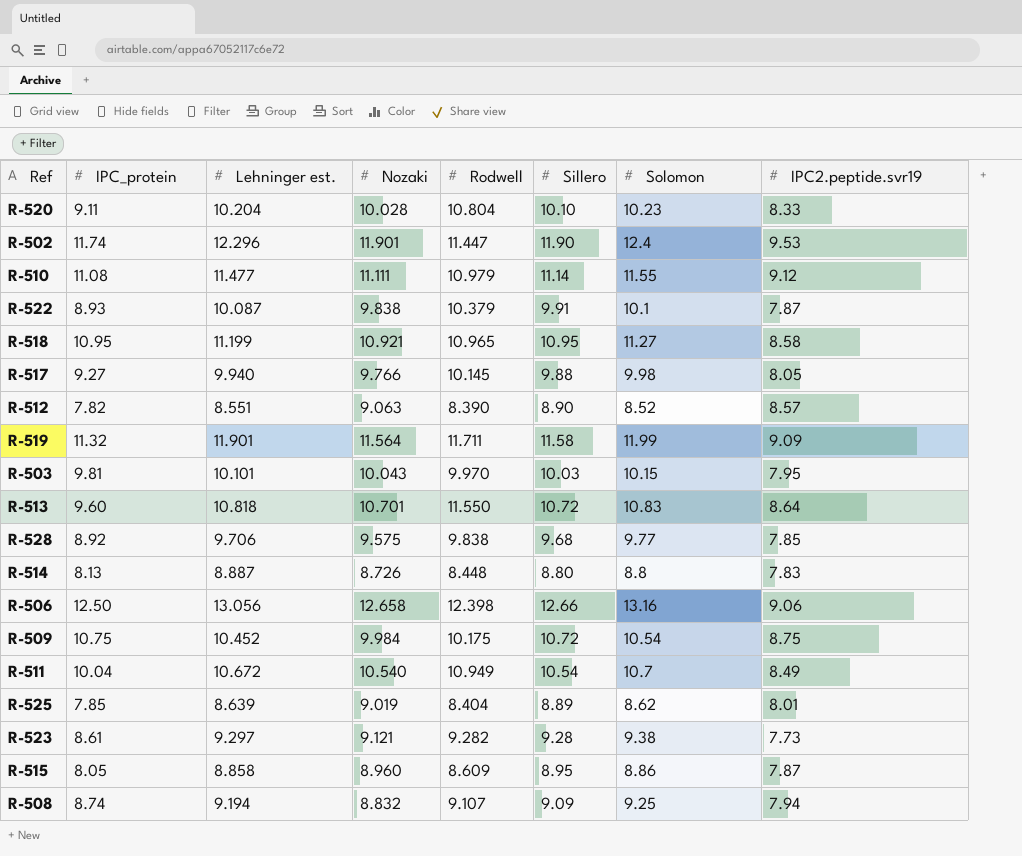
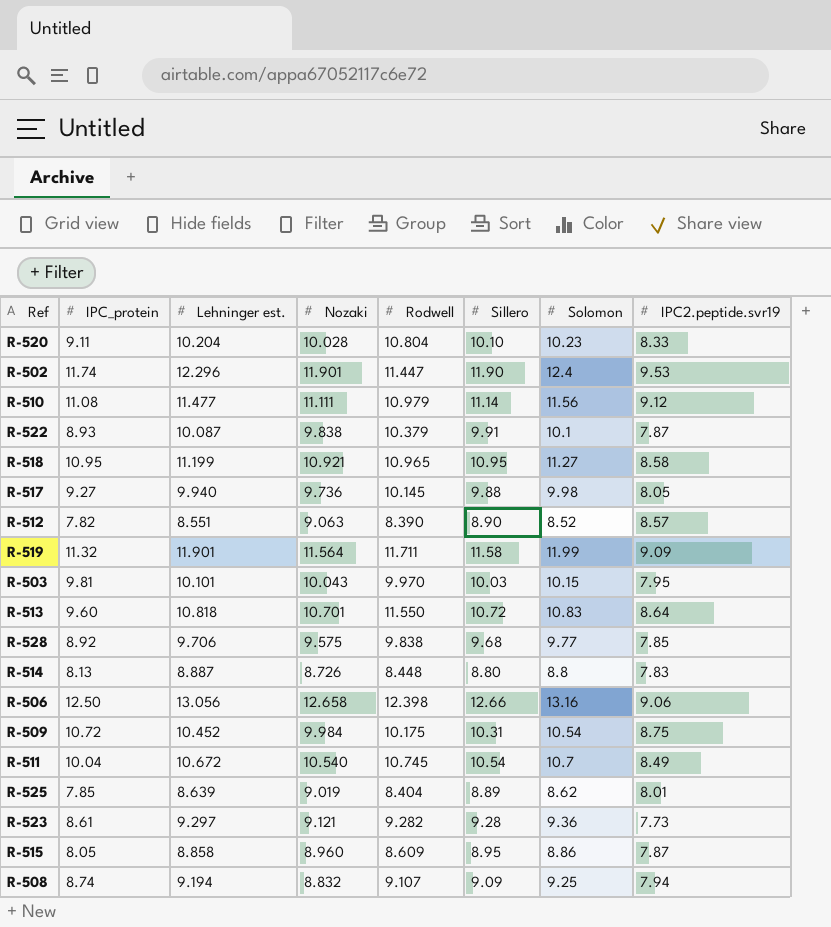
R-510 | Solomon: 11.55 -> 11.56
R-517 | Nozaki: 9.766 -> 9.736
R-509 | IPC_protein: 10.75 -> 10.72
R-509 | Sillero: 10.72 -> 10.31
R-511 | Rodwell: 10.949 -> 10.745
R-523 | Solomon: 9.38 -> 9.36

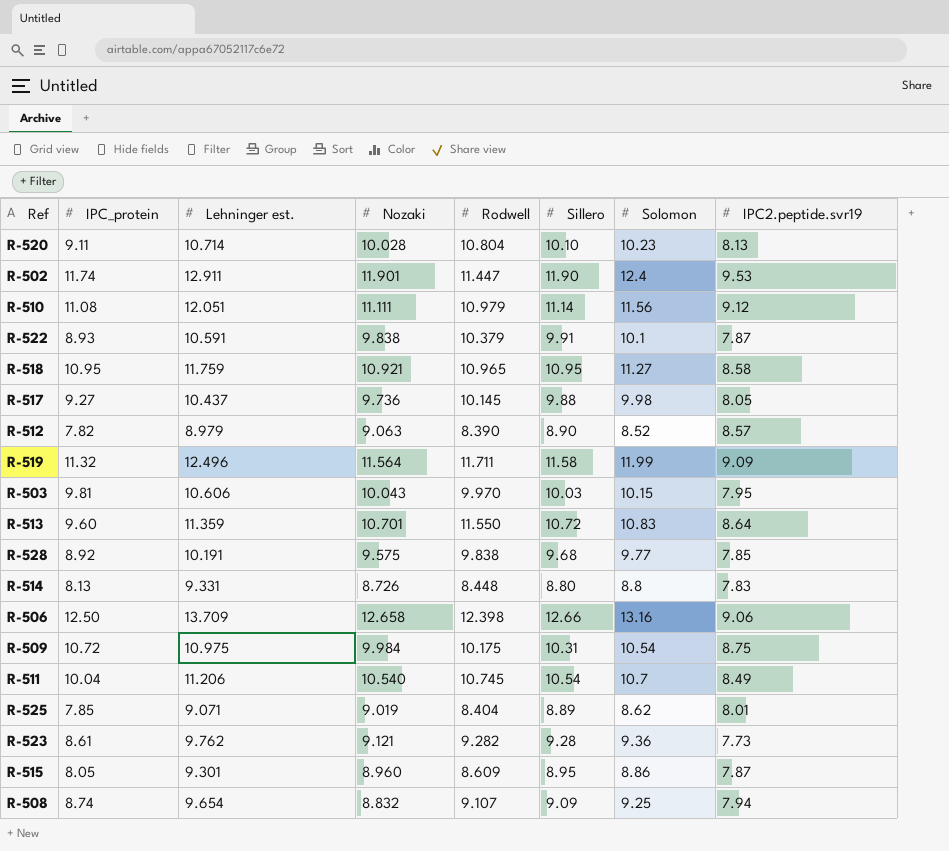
R-520 | Lehninger est.: 10.204 -> 10.714
R-520 | IPC2.peptide.svr19: 8.33 -> 8.13
R-502 | Lehninger est.: 12.296 -> 12.911
R-510 | Lehninger est.: 11.477 -> 12.051
R-522 | Lehninger est.: 10.087 -> 10.591
R-518 | Lehninger est.: 11.199 -> 11.759
R-517 | Lehninger est.: 9.940 -> 10.437
R-512 | Lehninger est.: 8.551 -> 8.979
R-519 | Lehninger est.: 11.901 -> 12.496
R-503 | Lehninger est.: 10.101 -> 10.606
R-513 | Lehninger est.: 10.818 -> 11.359
R-528 | Lehninger est.: 9.706 -> 10.191
R-514 | Lehninger est.: 8.887 -> 9.331
R-506 | Lehninger est.: 13.056 -> 13.709
R-509 | Lehninger est.: 10.452 -> 10.975
R-511 | Lehninger est.: 10.672 -> 11.206
R-525 | Lehninger est.: 8.639 -> 9.071
R-523 | Lehninger est.: 9.297 -> 9.762
R-515 | Lehninger est.: 8.858 -> 9.301
R-508 | Lehninger est.: 9.194 -> 9.654

